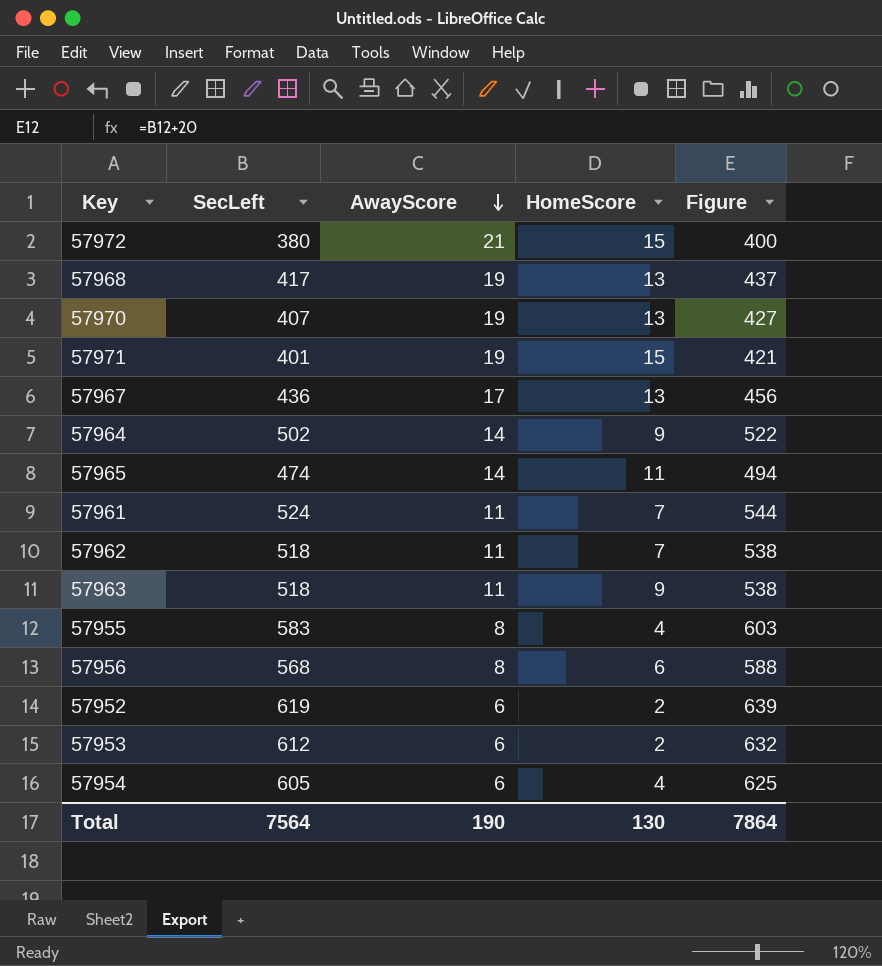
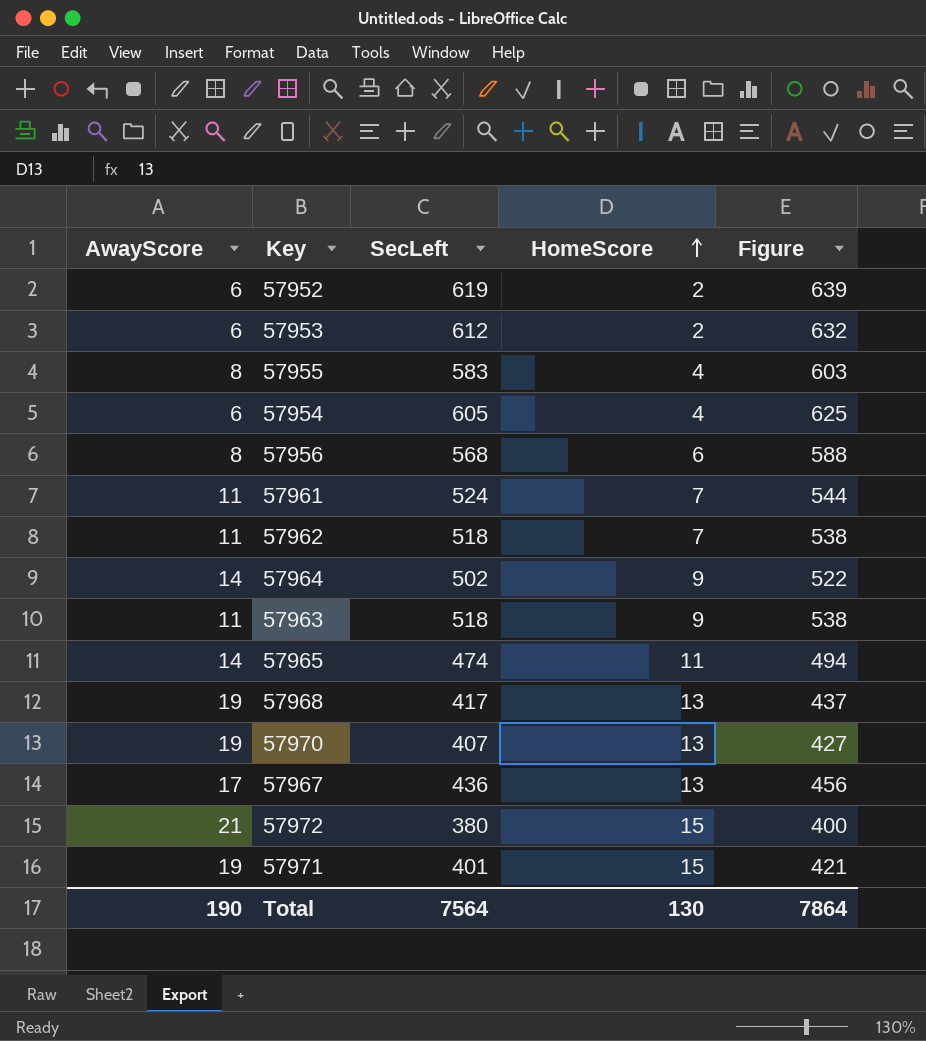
row order: AwayScore descending -> HomeScore ascending
column AwayScore | position: 3 -> 1

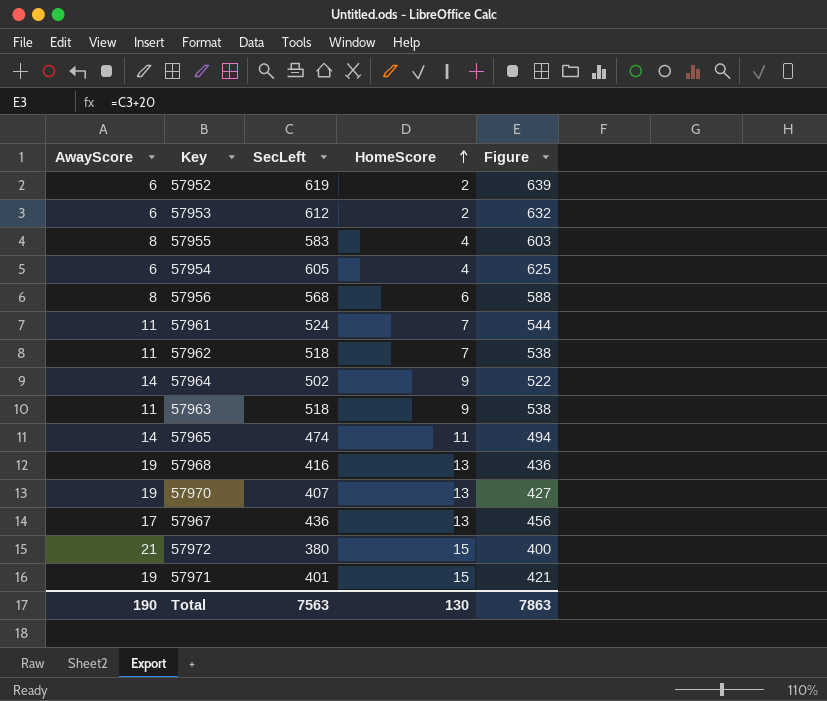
57968 | SecLeft: 417 -> 416
57968 | Figure: 437 -> 436
Total | SecLeft: 7564 -> 7563
Total | Figure: 7864 -> 7863

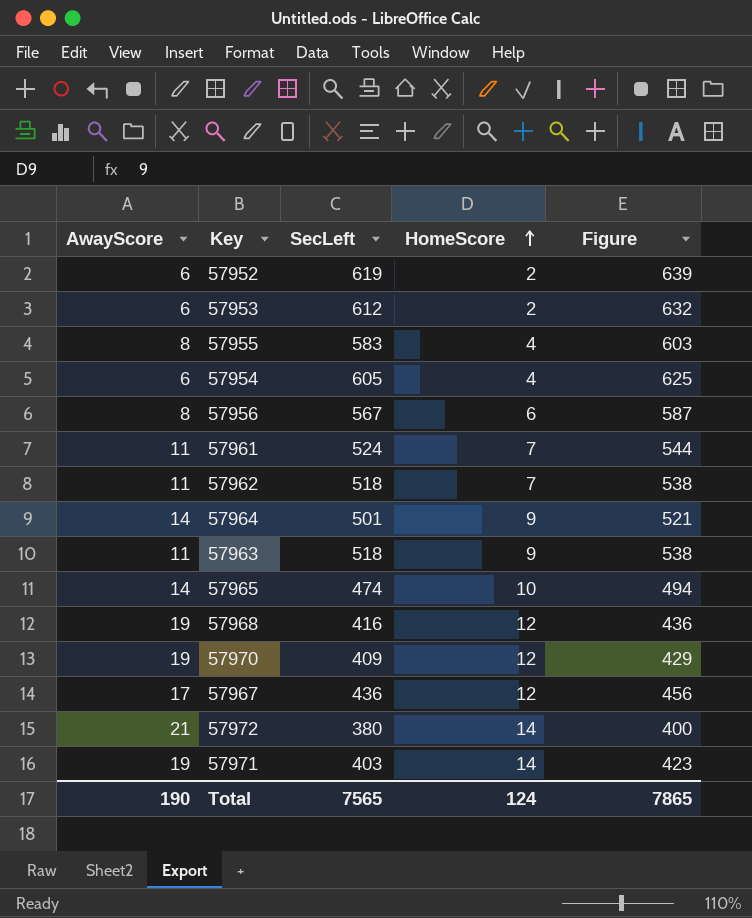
57956 | SecLeft: 568 -> 567
57956 | Figure: 588 -> 587
57964 | SecLeft: 502 -> 501
57964 | Figure: 522 -> 521
57965 | HomeScore: 11 -> 10
57968 | HomeScore: 13 -> 12
57970 | SecLeft: 407 -> 409
57970 | HomeScore: 13 -> 12
57970 | Figure: 427 -> 429
57967 | HomeScore: 13 -> 12
57972 | HomeScore: 15 -> 14
57971 | SecLeft: 401 -> 403
57971 | HomeScore: 15 -> 14
57971 | Figure: 421 -> 423
Total | SecLeft: 7563 -> 7565
Total | HomeScore: 130 -> 124
Total | Figure: 7863 -> 7865

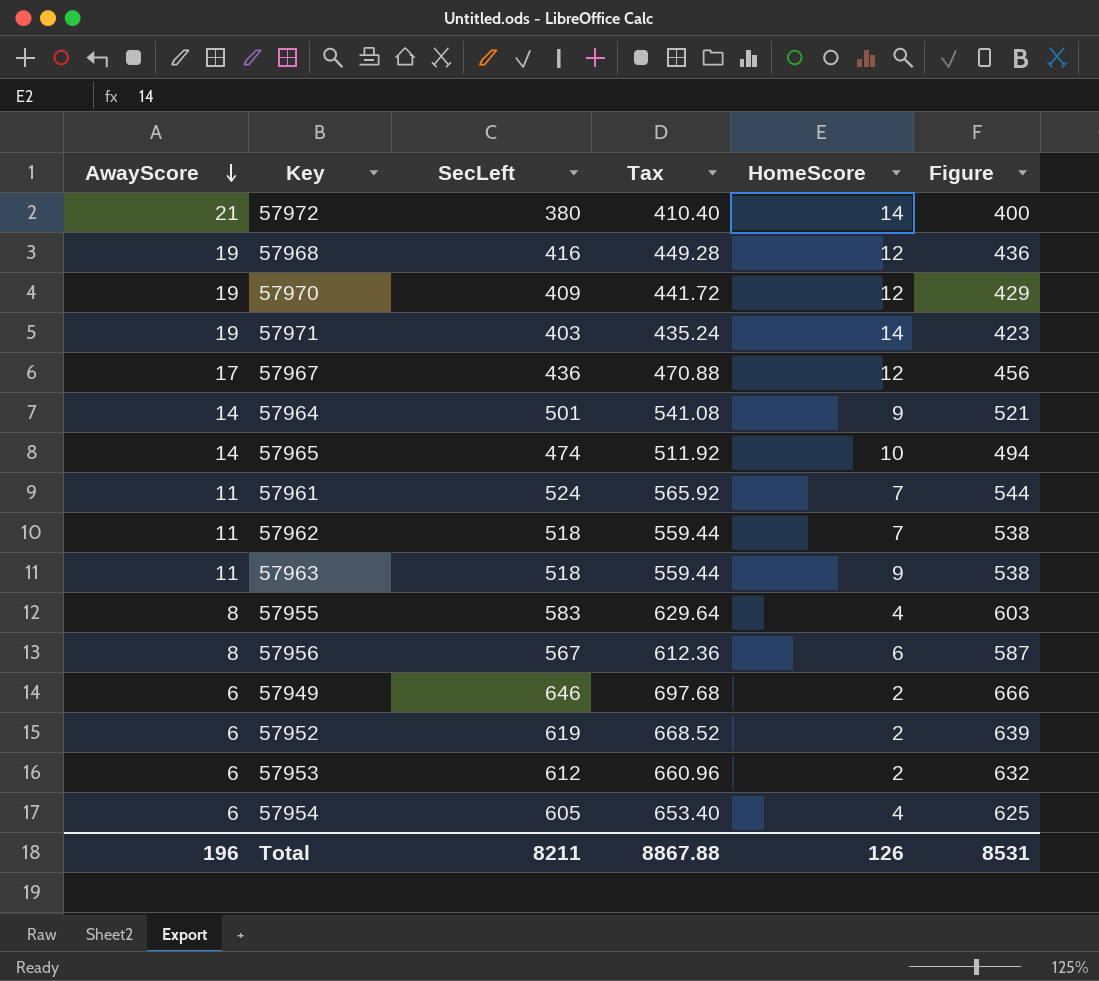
row order: HomeScore ascending -> AwayScore descending
column Tax | formula: none -> [SecLeft] * 1.08
row 57949: none -> 6 | 646 | 697.68 | 2 | 666
Total | AwayScore: 190 -> 196
Total | SecLeft: 7565 -> 8211
Total | HomeScore: 124 -> 126
Total | Figure: 7865 -> 8531

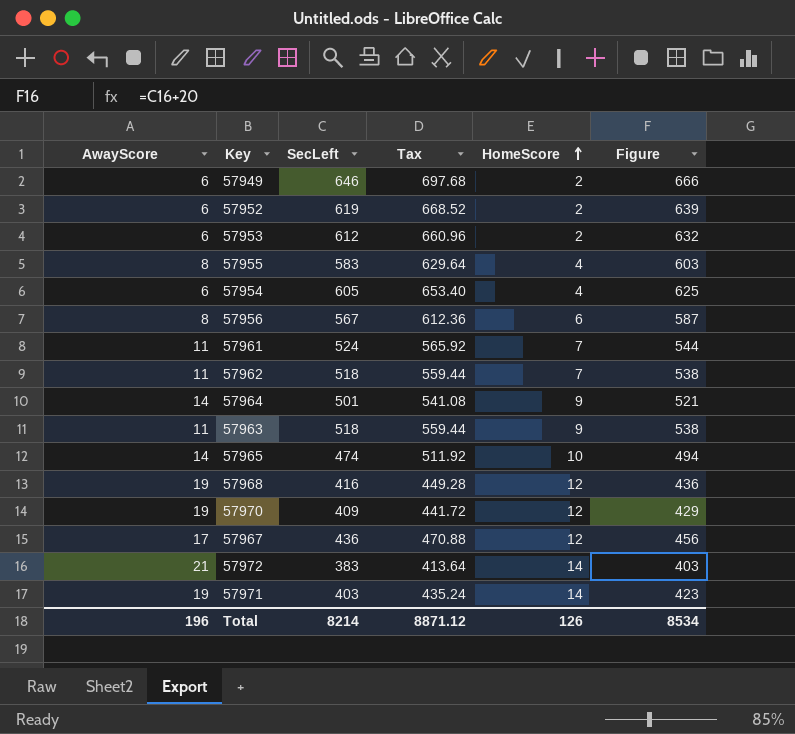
row order: AwayScore descending -> HomeScore ascending
57972 | SecLeft: 380 -> 383
57972 | Tax: 410.40 -> 413.64
57972 | Figure: 400 -> 403
Total | SecLeft: 8211 -> 8214
Total | Tax: 8867.88 -> 8871.12
Total | Figure: 8531 -> 8534

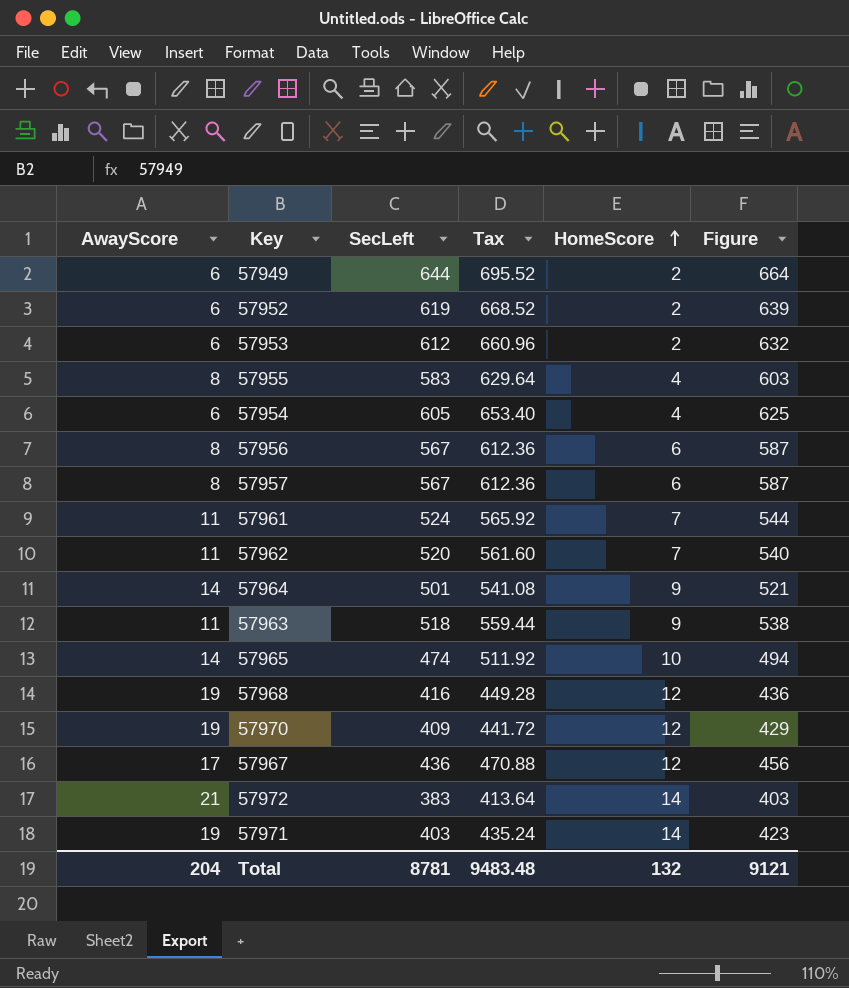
57949 | SecLeft: 646 -> 644
57949 | Tax: 697.68 -> 695.52
57949 | Figure: 666 -> 664
row 57957: none -> 8 | 567 | 612.36 | 6 | 587
57962 | SecLeft: 518 -> 520
57962 | Tax: 559.44 -> 561.60
57962 | Figure: 538 -> 540
Total | AwayScore: 196 -> 204
Total | SecLeft: 8214 -> 8781
Total | Tax: 8871.12 -> 9483.48
Total | HomeScore: 126 -> 132
Total | Figure: 8534 -> 9121

